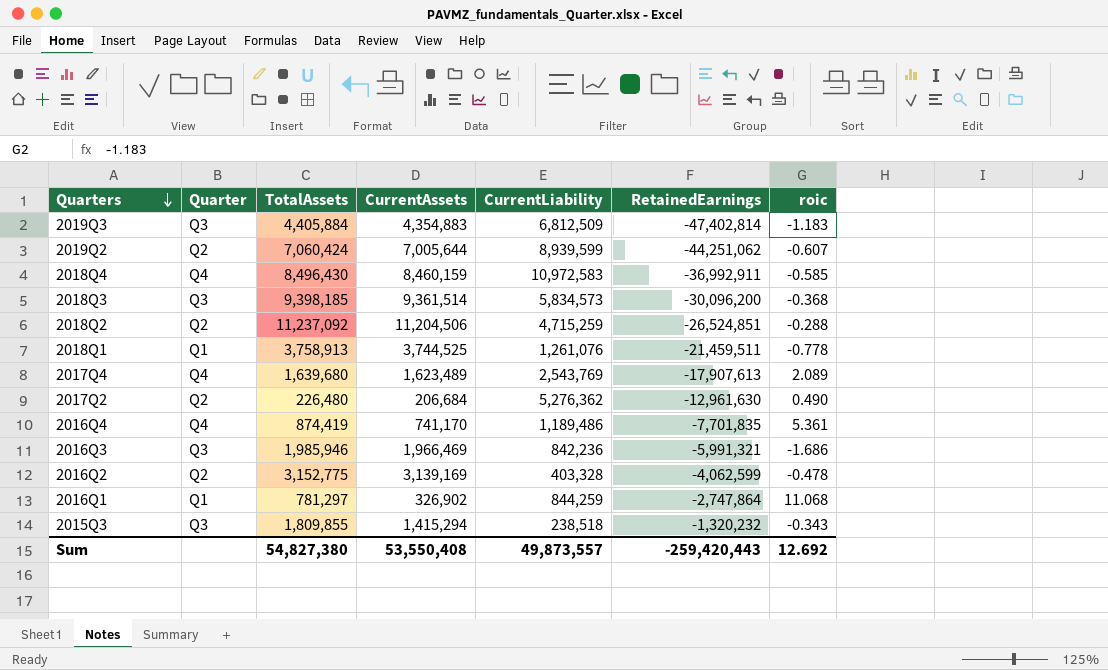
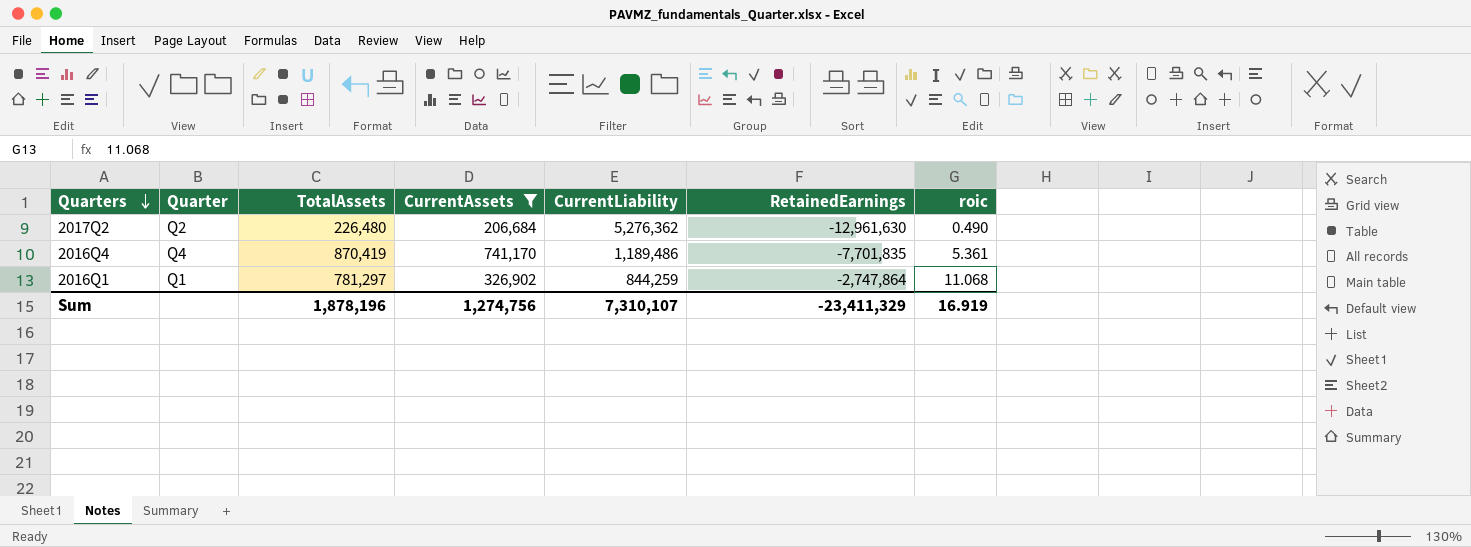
filter: none -> CurrentAssets <= 741,170
2016Q4 | TotalAssets: 874,419 -> 870,419
Sum | TotalAssets: 54,827,380 -> 1,878,196
Sum | CurrentAssets: 53,550,408 -> 1,274,756
Sum | CurrentLiability: 49,873,557 -> 7,310,107
Sum | RetainedEarnings: -259,420,443 -> -23,411,329
Sum | roic: 12.692 -> 16.919

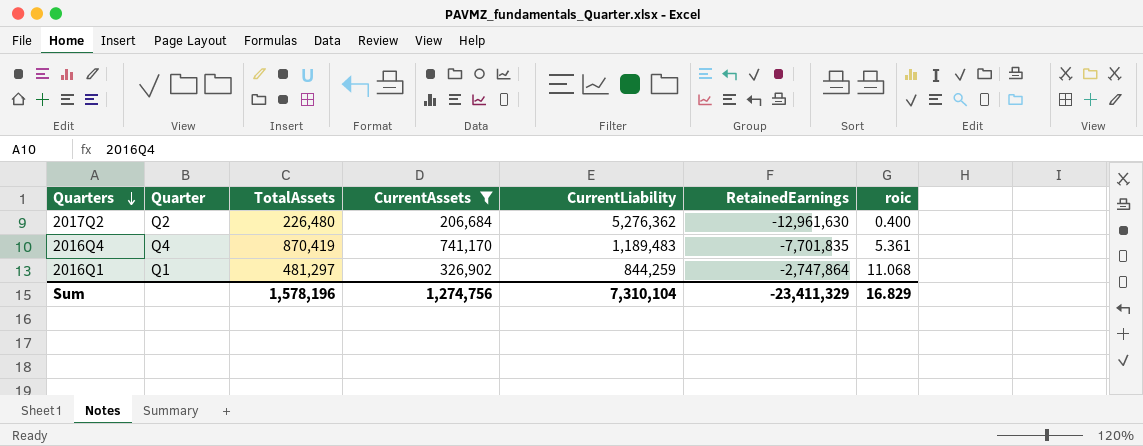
2017Q2 | roic: 0.490 -> 0.400
2016Q4 | CurrentLiability: 1,189,486 -> 1,189,483
2016Q1 | TotalAssets: 781,297 -> 481,297
Sum | TotalAssets: 1,878,196 -> 1,578,196
Sum | CurrentLiability: 7,310,107 -> 7,310,104
Sum | roic: 16.919 -> 16.829

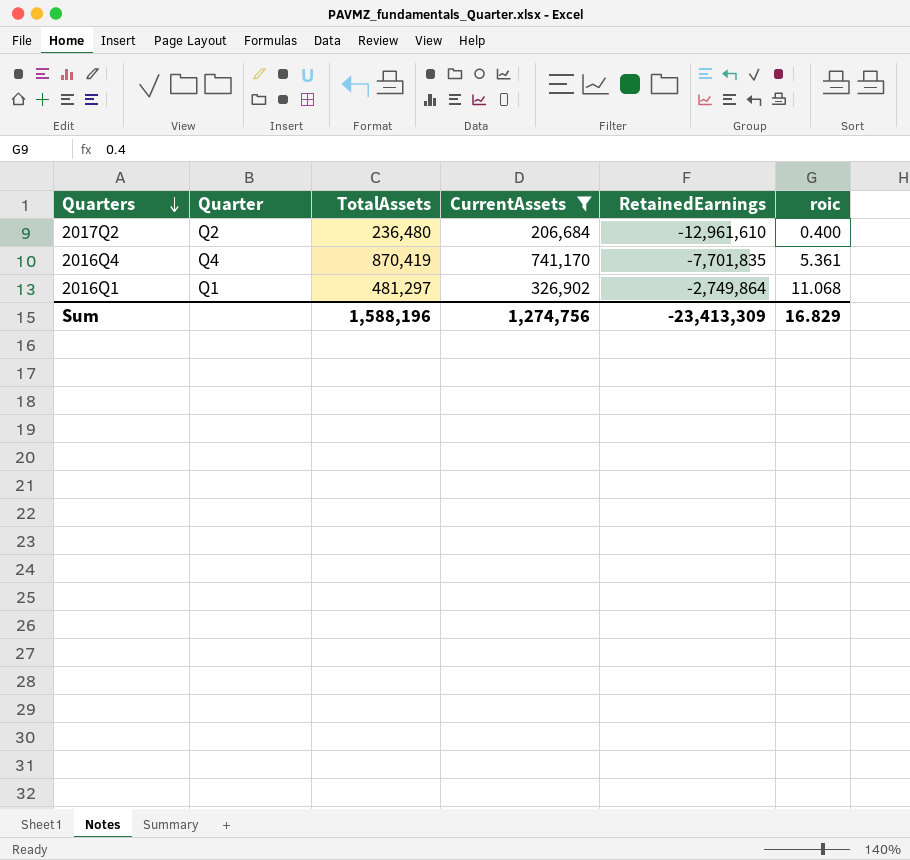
column CurrentLiability | position: 5 -> none
2017Q2 | TotalAssets: 226,480 -> 236,480
2017Q2 | RetainedEarnings: -12,961,630 -> -12,961,610
2016Q1 | RetainedEarnings: -2,747,864 -> -2,749,864
Sum | TotalAssets: 1,578,196 -> 1,588,196
Sum | RetainedEarnings: -23,411,329 -> -23,413,309

